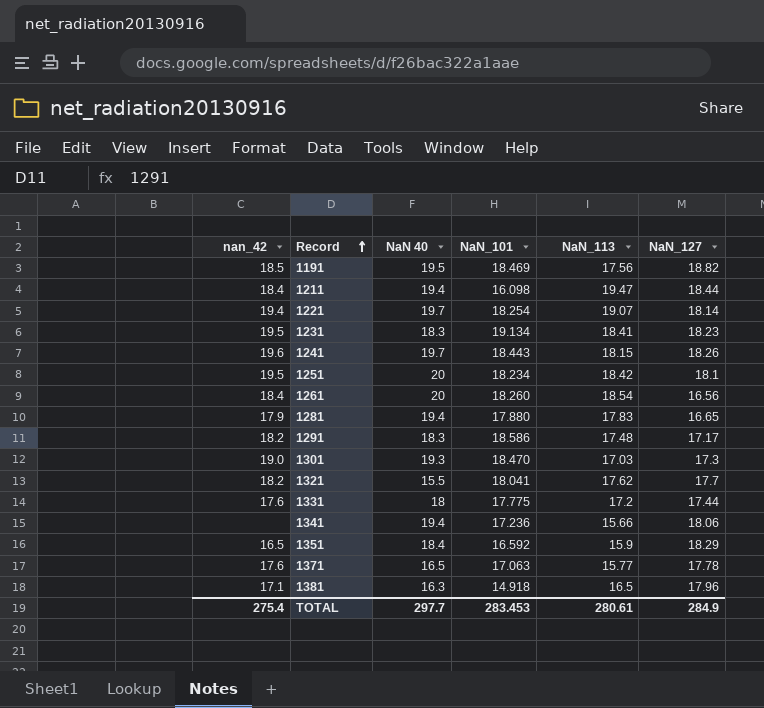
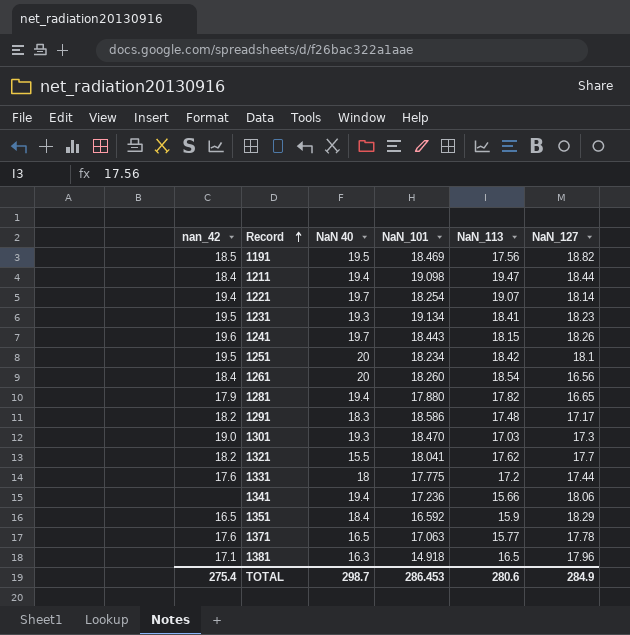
1211 | NaN_101: 16.098 -> 19.098
1231 | NaN 40: 18.3 -> 19.3
1281 | NaN_113: 17.83 -> 17.82
TOTAL | NaN 40: 297.7 -> 298.7
TOTAL | NaN_101: 283.453 -> 286.453
TOTAL | NaN_113: 280.61 -> 280.6

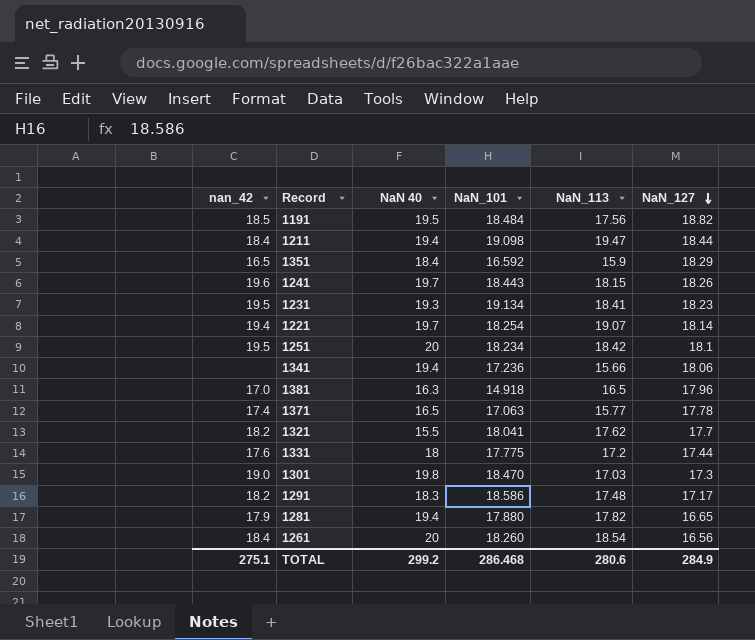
row order: Record ascending -> NaN_127 descending
1191 | NaN_101: 18.469 -> 18.484
1381 | nan_42: 17.1 -> 17.0
1371 | nan_42: 17.6 -> 17.4
1301 | NaN 40: 19.3 -> 19.8
TOTAL | nan_42: 275.4 -> 275.1
TOTAL | NaN 40: 298.7 -> 299.2
TOTAL | NaN_101: 286.453 -> 286.468

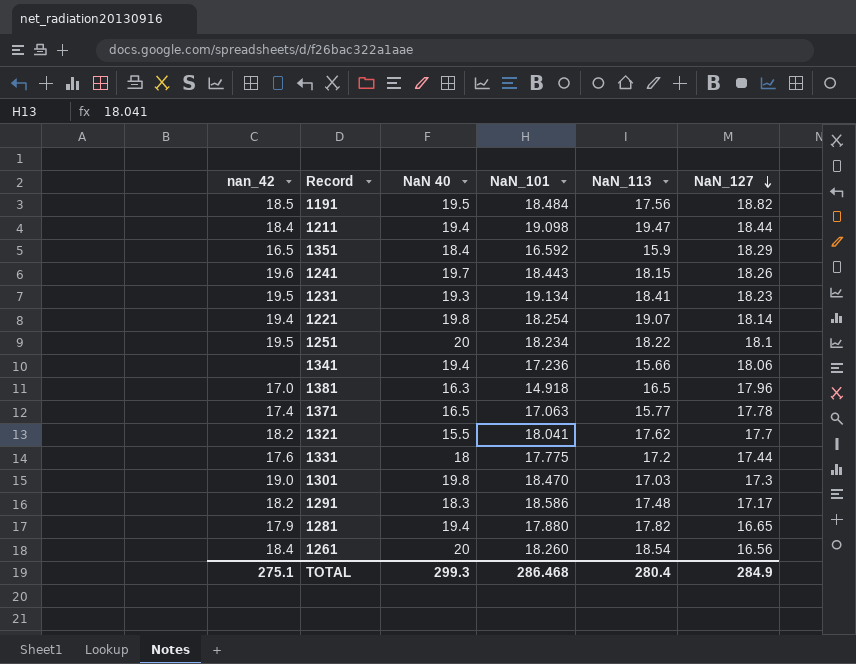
1221 | NaN 40: 19.7 -> 19.8
1251 | NaN_113: 18.42 -> 18.22
TOTAL | NaN 40: 299.2 -> 299.3
TOTAL | NaN_113: 280.6 -> 280.4

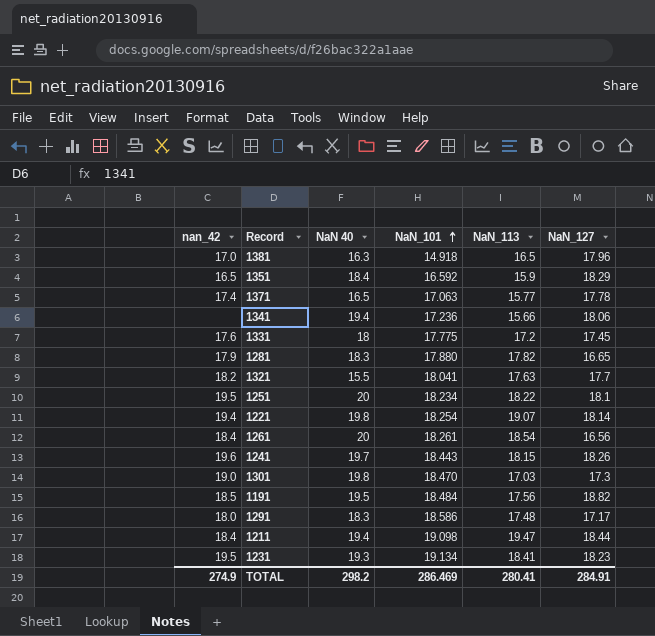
row order: NaN_127 descending -> NaN_101 ascending
1331 | NaN_127: 17.44 -> 17.45
1281 | NaN 40: 19.4 -> 18.3
1321 | NaN_113: 17.62 -> 17.63
1261 | NaN_101: 18.260 -> 18.261
1291 | nan_42: 18.2 -> 18.0
TOTAL | nan_42: 275.1 -> 274.9
TOTAL | NaN 40: 299.3 -> 298.2
TOTAL | NaN_101: 286.468 -> 286.469
TOTAL | NaN_113: 280.4 -> 280.41
TOTAL | NaN_127: 284.9 -> 284.91

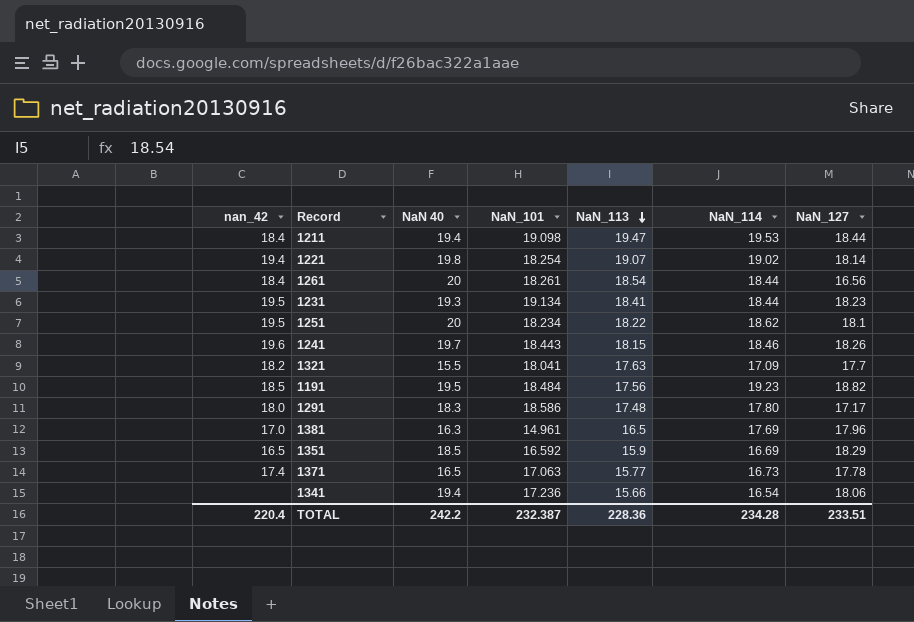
row order: NaN_101 ascending -> NaN_113 descending
column NaN_114 | position: none -> 6
row 1331: 17.6 | 18 | 17.775 | 17.2 | 17.45 -> none
row 1281: 17.9 | 18.3 | 17.880 | 17.82 | 16.65 -> none
row 1301: 19.0 | 19.8 | 18.470 | 17.03 | 17.3 -> none
1381 | NaN_101: 14.918 -> 14.961
1351 | NaN 40: 18.4 -> 18.5
TOTAL | nan_42: 274.9 -> 220.4
TOTAL | NaN 40: 298.2 -> 242.2
TOTAL | NaN_101: 286.469 -> 232.387
TOTAL | NaN_113: 280.41 -> 228.36
TOTAL | NaN_127: 284.91 -> 233.51

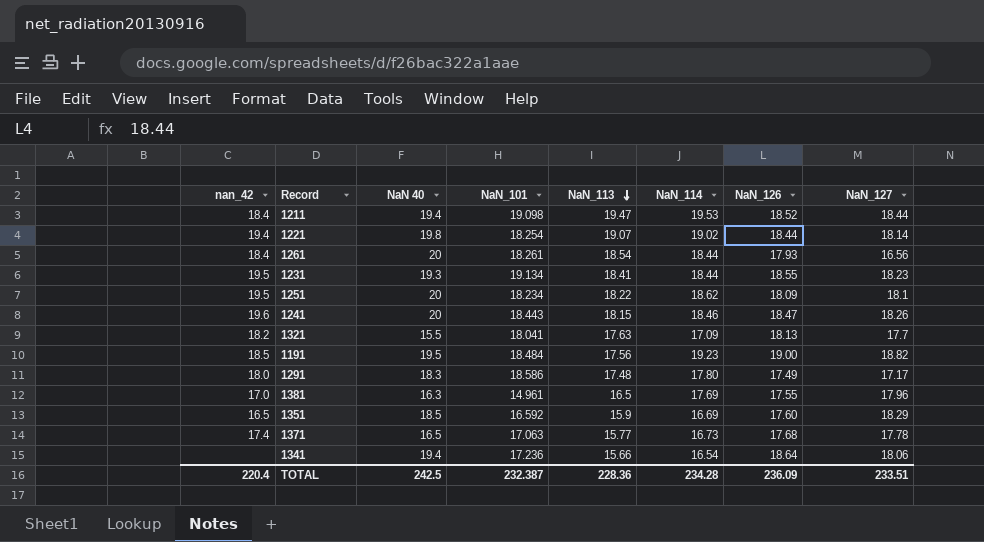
column NaN_126 | position: none -> 7
1241 | NaN 40: 19.7 -> 20
TOTAL | NaN 40: 242.2 -> 242.5

